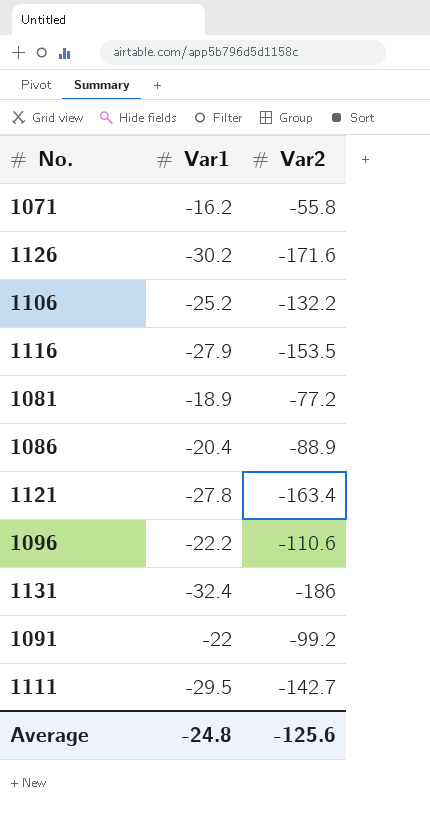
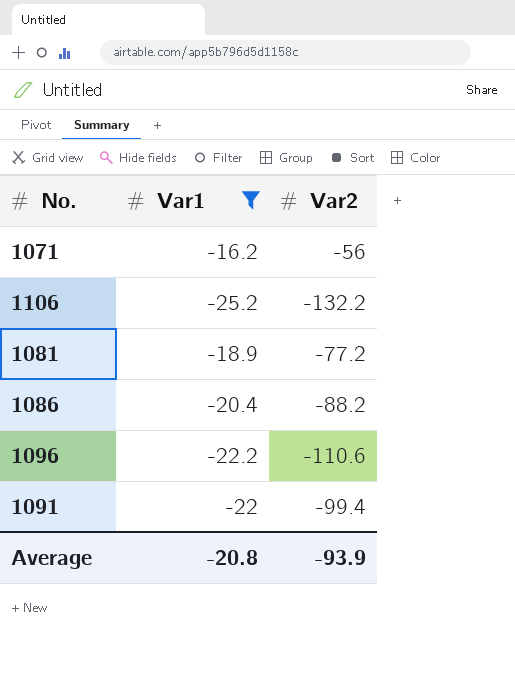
filter: none -> Var1 >= -25.2
1071 | Var2: -55.8 -> -56
1086 | Var2: -88.9 -> -88.2
1091 | Var2: -99.2 -> -99.4
Average | Var1: -24.8 -> -20.8
Average | Var2: -125.6 -> -93.9

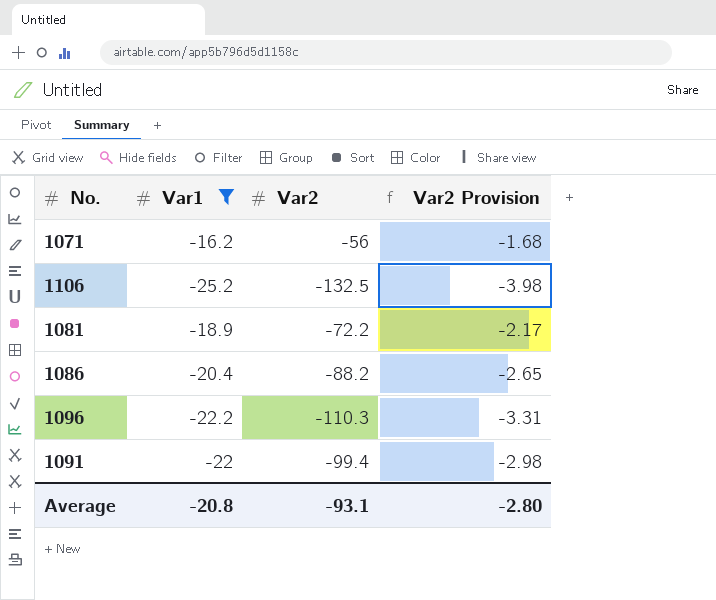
column Var2 Provision | formula: none -> [Var2] * 0.03
1106 | Var2: -132.2 -> -132.5
1081 | Var2: -77.2 -> -72.2
1096 | Var2: -110.6 -> -110.3
Average | Var2: -93.9 -> -93.1

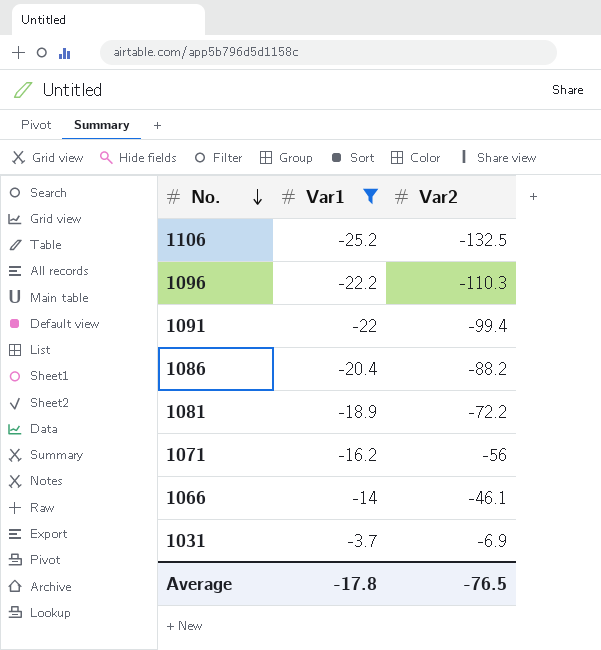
row order: none -> No. descending
column Var2 Provision | formula: [Var2] * 0.03 -> none
row 1066: none -> -14 | -46.1
row 1031: none -> -3.7 | -6.9
Average | Var1: -20.8 -> -17.8
Average | Var2: -93.1 -> -76.5

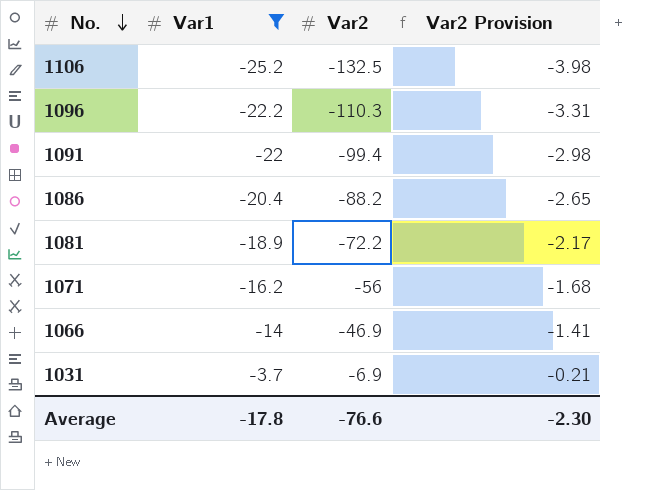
column Var2 Provision | formula: none -> [Var2] * 0.03
1066 | Var2: -46.1 -> -46.9
Average | Var2: -76.5 -> -76.6

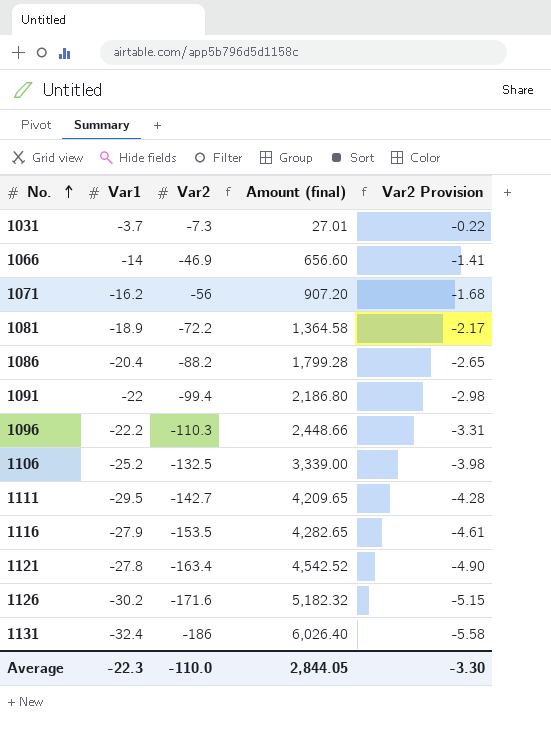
filter: Var1 >= -25.2 -> none
row order: No. descending -> No. ascending
column Amount (final) | formula: none -> [Var1] * [Var2]
1031 | Var2: -6.9 -> -7.3
1031 | Var2 Provision: -0.21 -> -0.22
Average | Var1: -17.8 -> -22.3
Average | Var2: -76.6 -> -110.0
Average | Var2 Provision: -2.30 -> -3.30

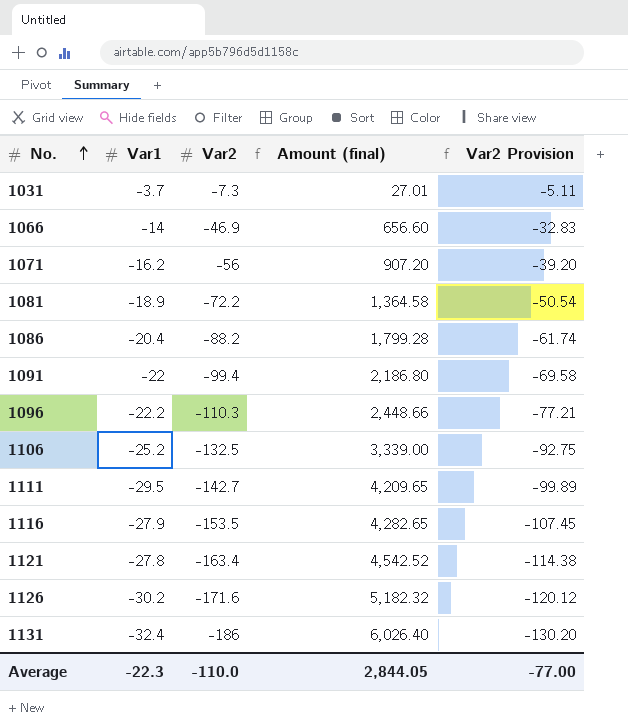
column Var2 Provision | formula: [Var2] * 0.03 -> [Var2] * 0.7
Average | Var2 Provision: -3.30 -> -77.00

